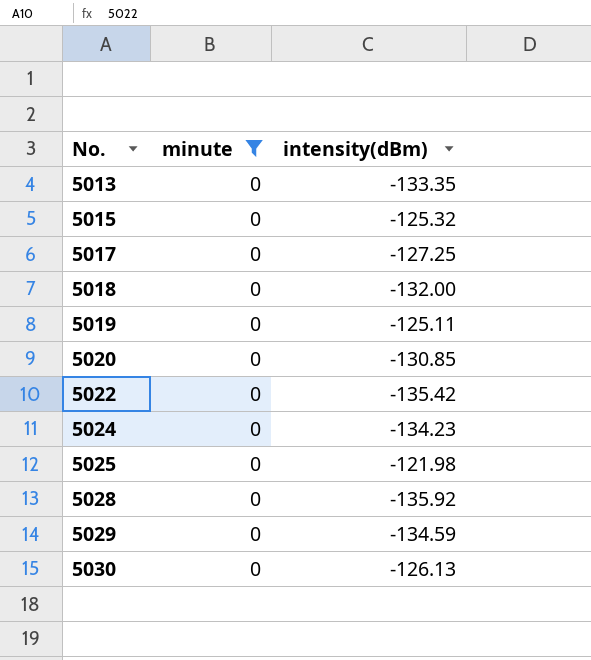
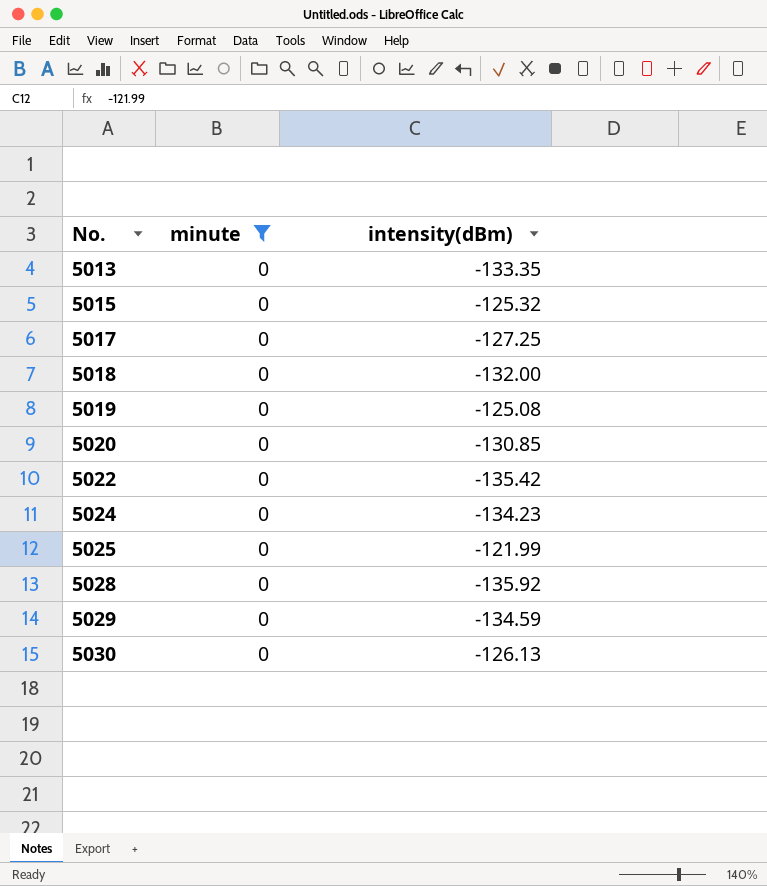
5019 | intensity(dBm): -125.11 -> -125.08
5025 | intensity(dBm): -121.98 -> -121.99

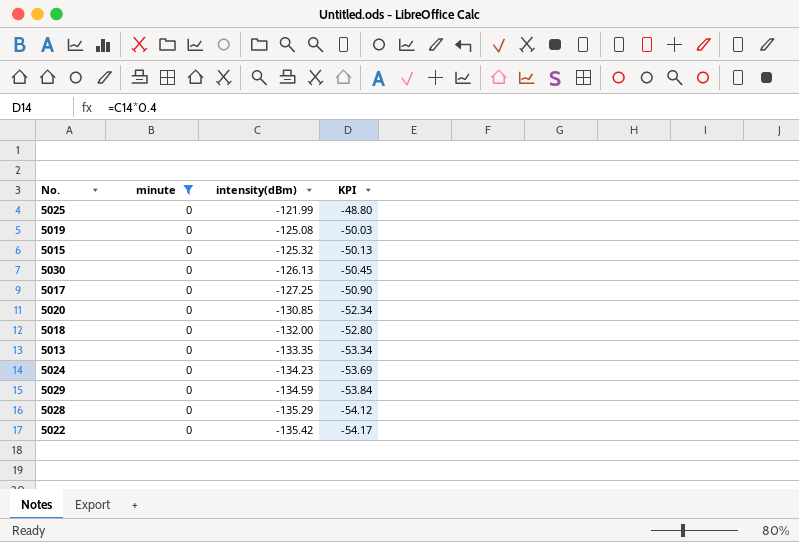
row order: No. ascending -> intensity(dBm) descending
column KPI | formula: none -> [intensity(dBm)] * 0.4
5028 | intensity(dBm): -135.92 -> -135.29

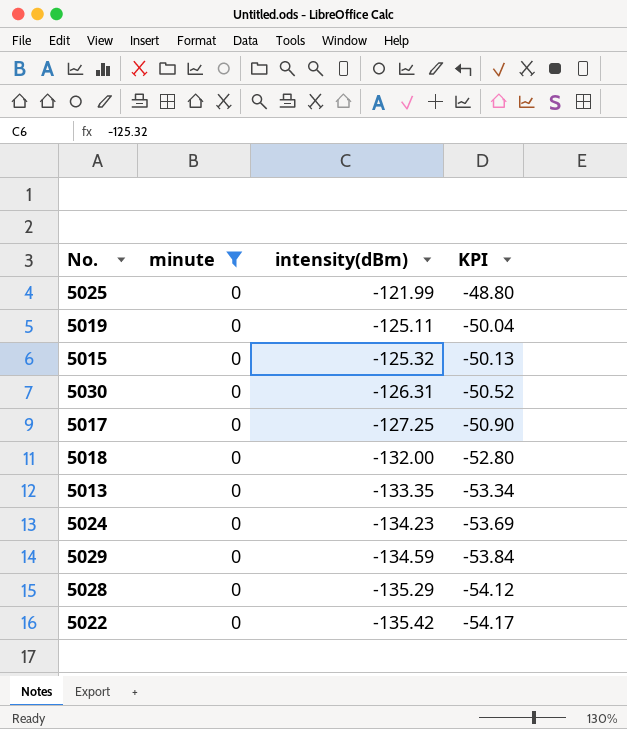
row 5020: 0 | -130.85 | -52.34 -> none
5019 | intensity(dBm): -125.08 -> -125.11
5019 | KPI: -50.03 -> -50.04
5030 | intensity(dBm): -126.13 -> -126.31
5030 | KPI: -50.45 -> -50.52

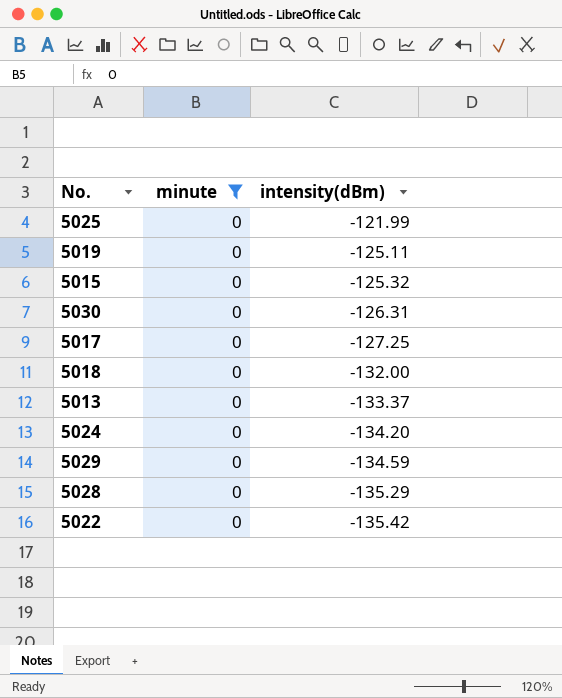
column KPI | formula: [intensity(dBm)] * 0.4 -> none
5013 | intensity(dBm): -133.35 -> -133.37
5024 | intensity(dBm): -134.23 -> -134.20

